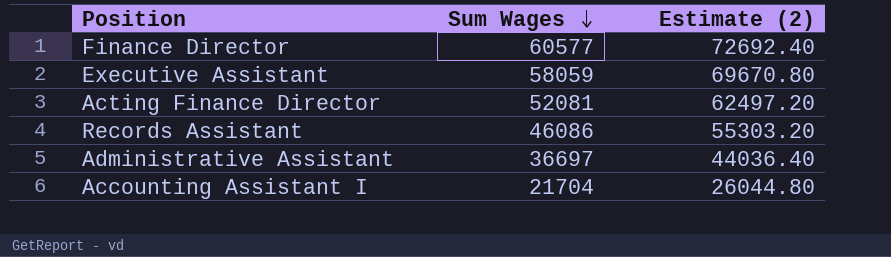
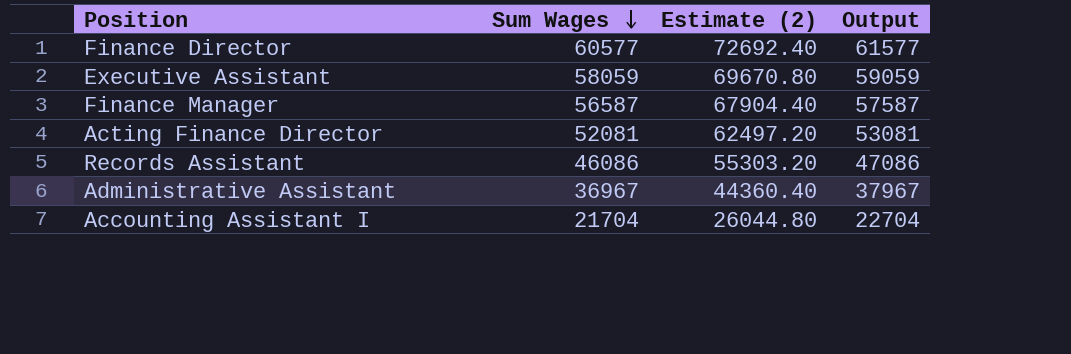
column Output | formula: none -> [Sum Wages] + 1000
row Finance Manager: none -> 56587 | 67904.40 | 57587
Administrative Assistant | Sum Wages: 36697 -> 36967
Administrative Assistant | Estimate (2): 44036.40 -> 44360.40

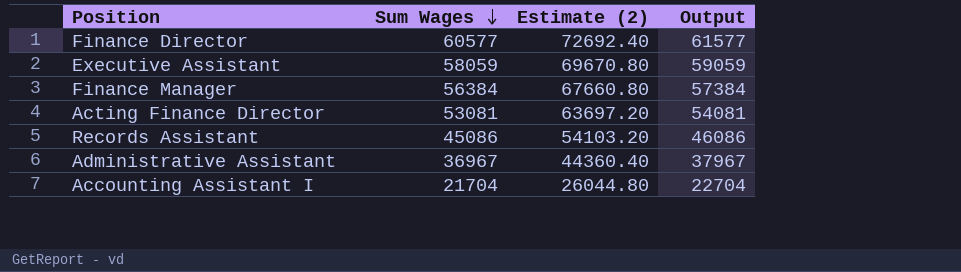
Finance Manager | Sum Wages: 56587 -> 56384
Finance Manager | Estimate (2): 67904.40 -> 67660.80
Finance Manager | Output: 57587 -> 57384
Acting Finance Director | Sum Wages: 52081 -> 53081
Acting Finance Director | Estimate (2): 62497.20 -> 63697.20
Acting Finance Director | Output: 53081 -> 54081
Records Assistant | Sum Wages: 46086 -> 45086
Records Assistant | Estimate (2): 55303.20 -> 54103.20
Records Assistant | Output: 47086 -> 46086

